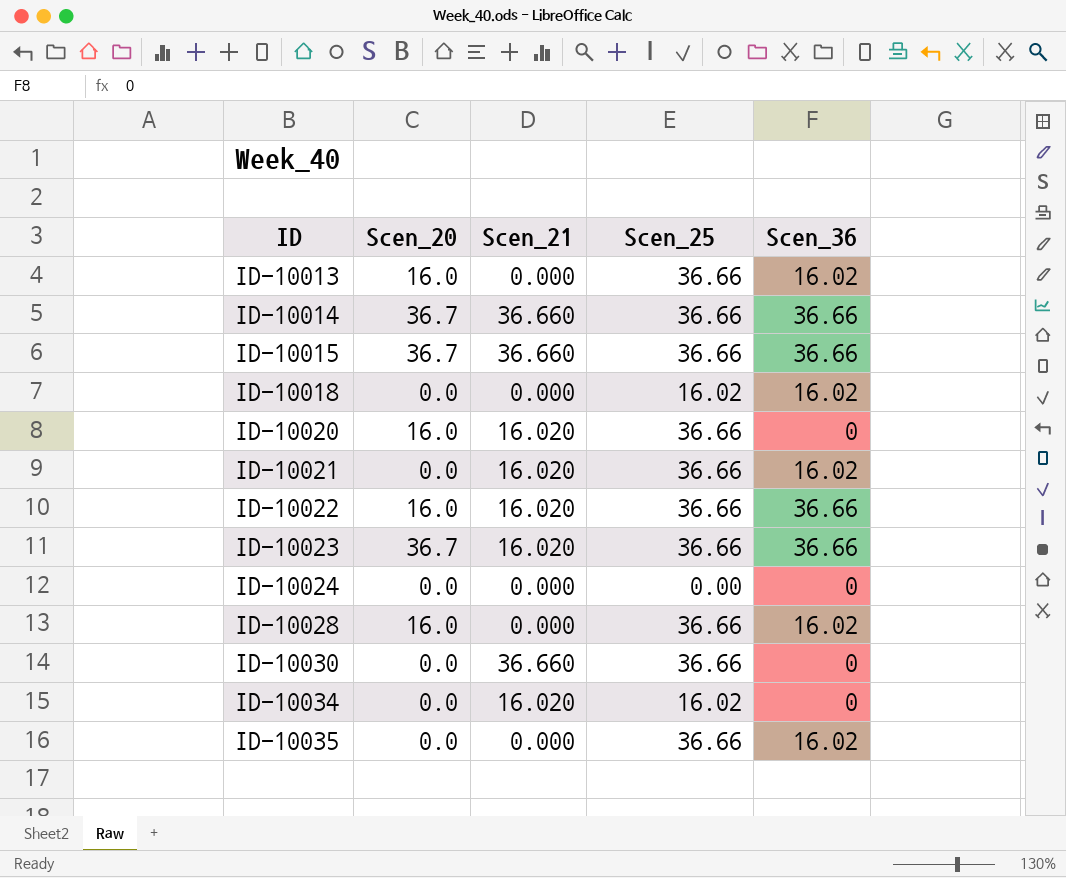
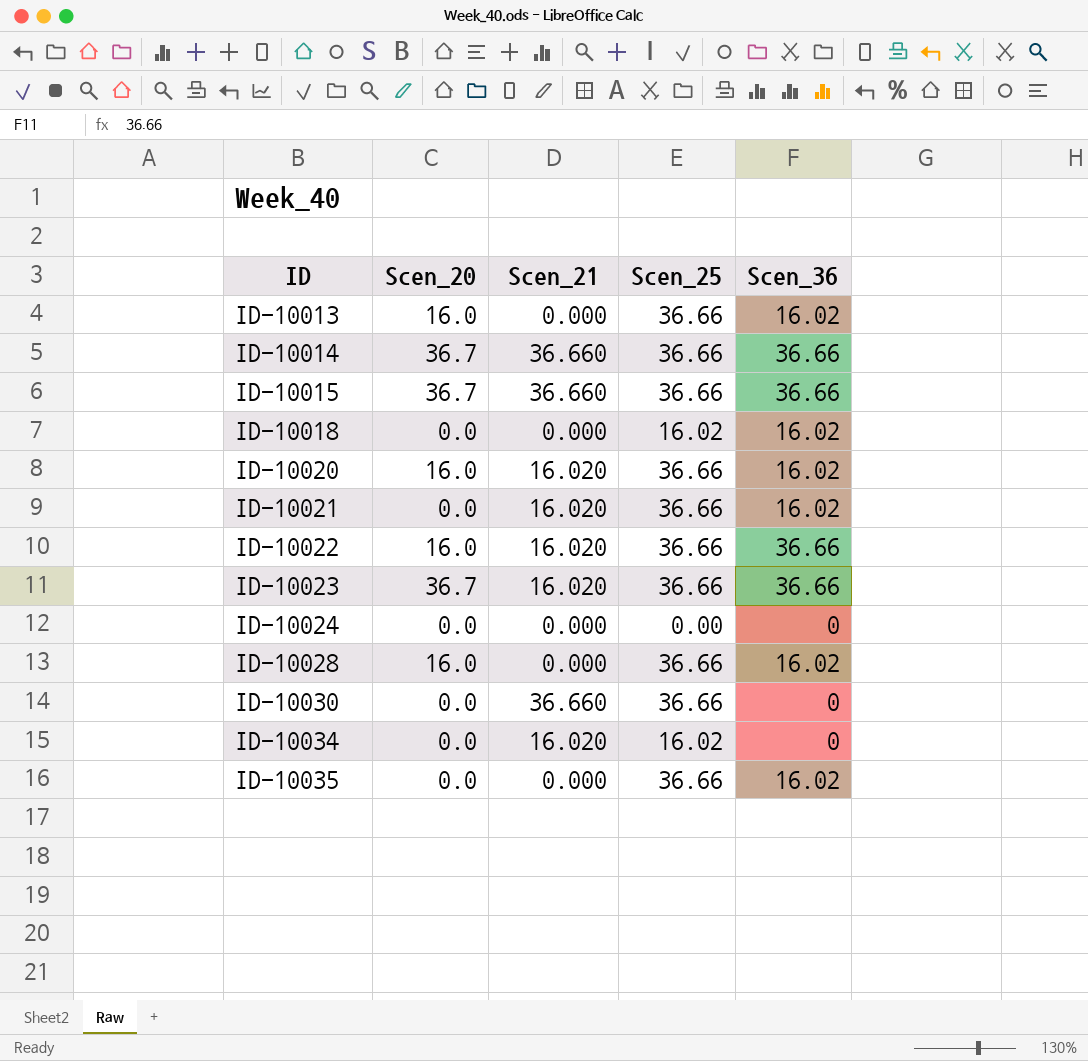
ID-10020 | Scen_36: 0 -> 16.02

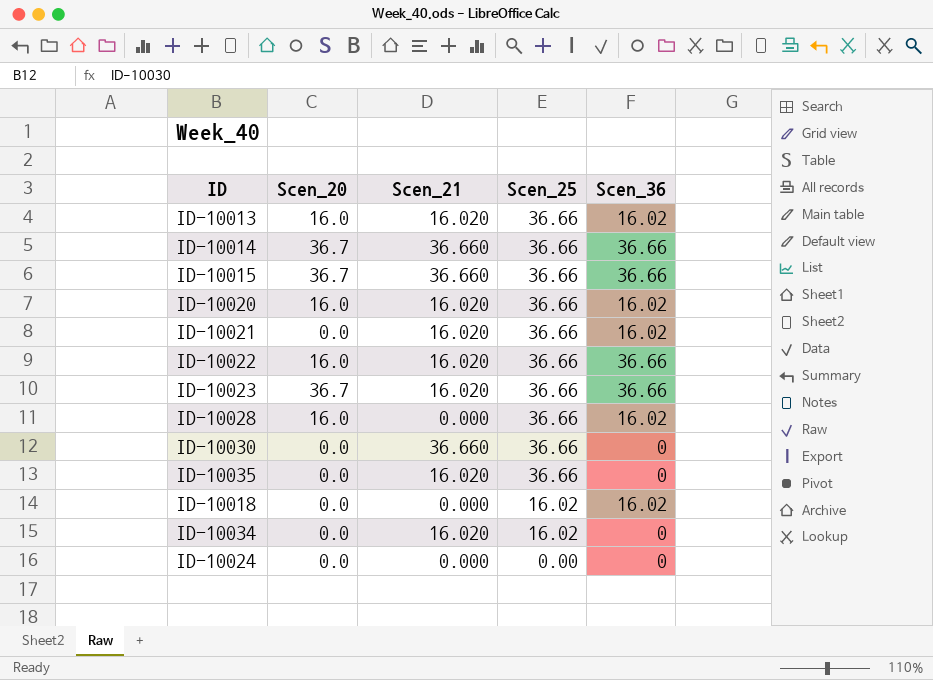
row order: ID ascending -> Scen_25 descending
ID-10013 | Scen_21: 0.000 -> 16.020
ID-10035 | Scen_21: 0.000 -> 16.020
ID-10035 | Scen_36: 16.02 -> 0

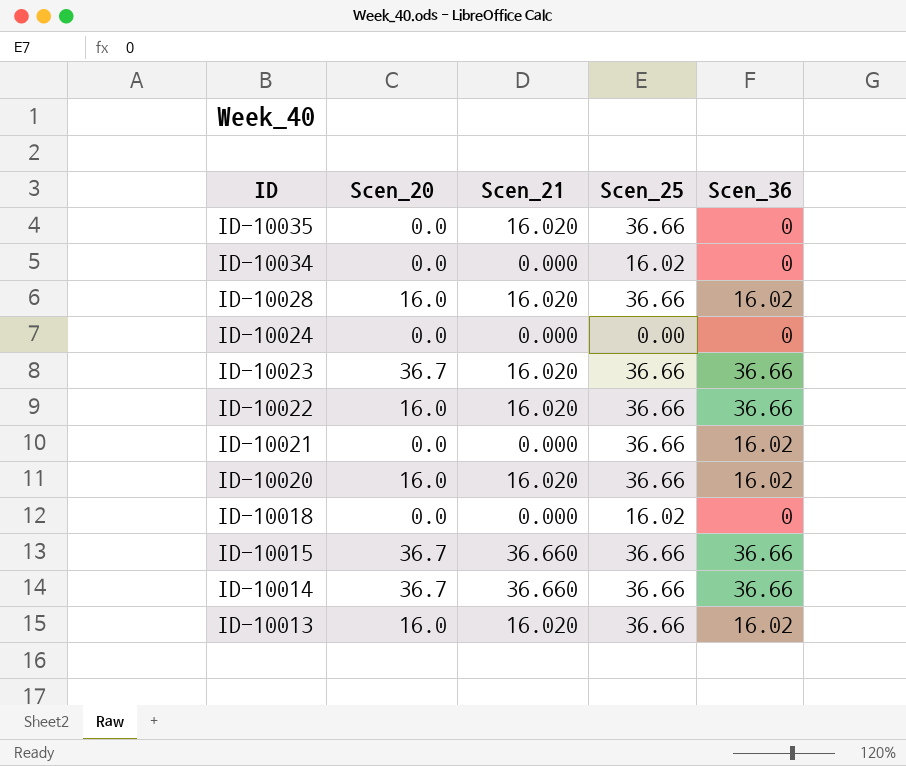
row order: Scen_25 descending -> ID descending
row ID-10030: 0.0 | 36.660 | 36.66 | 0 -> none
ID-10034 | Scen_21: 16.020 -> 0.000
ID-10028 | Scen_21: 0.000 -> 16.020
ID-10021 | Scen_21: 16.020 -> 0.000
ID-10018 | Scen_36: 16.02 -> 0

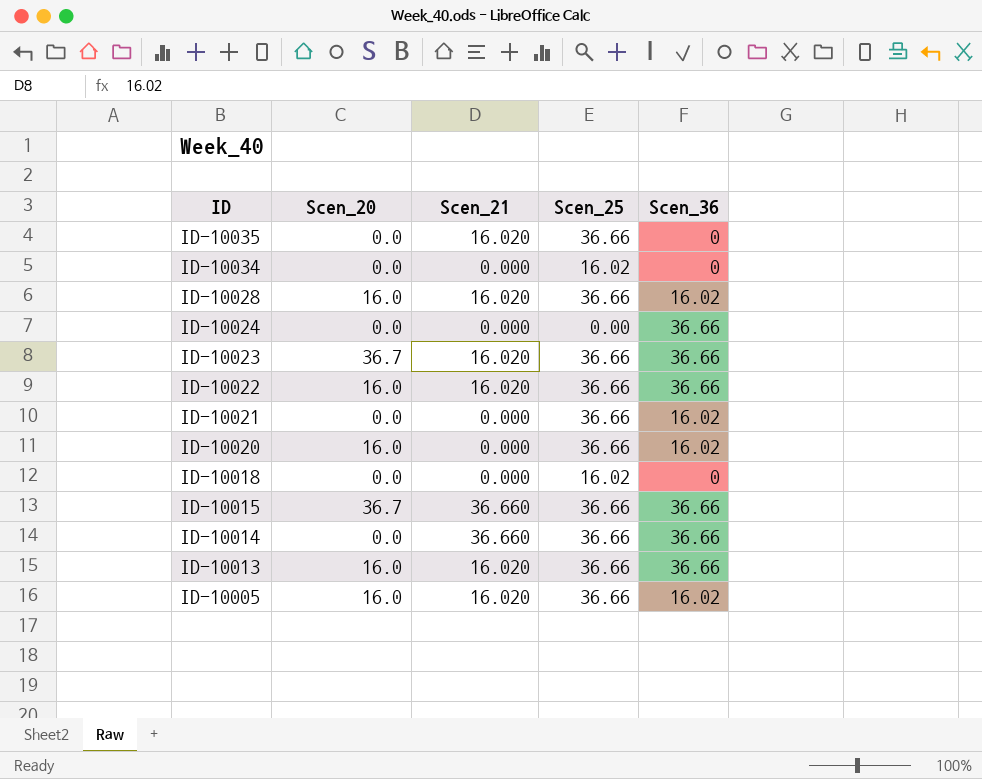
ID-10024 | Scen_36: 0 -> 36.66
ID-10020 | Scen_21: 16.020 -> 0.000
ID-10014 | Scen_20: 36.7 -> 0.0
ID-10013 | Scen_36: 16.02 -> 36.66
row ID-10005: none -> 16.0 | 16.020 | 36.66 | 16.02

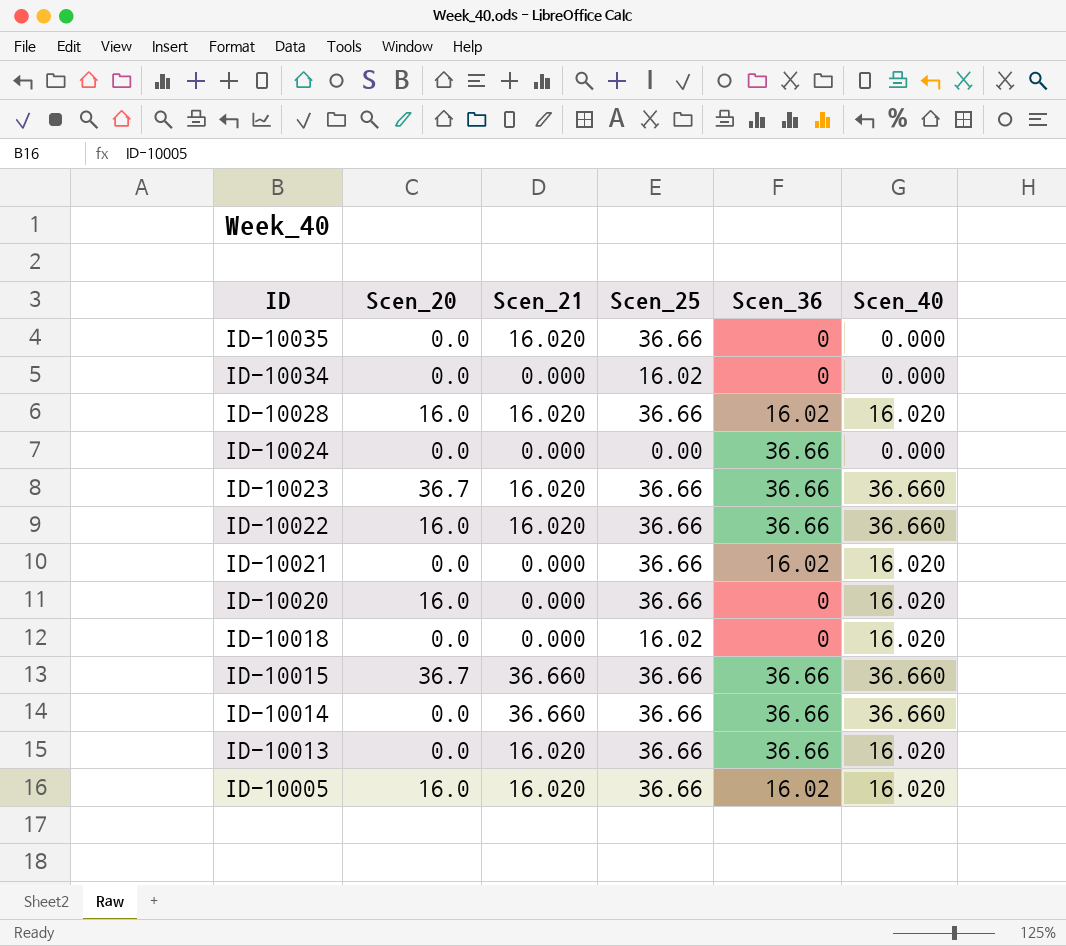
column Scen_40 | position: none -> 6
ID-10020 | Scen_36: 16.02 -> 0
ID-10013 | Scen_20: 16.0 -> 0.0

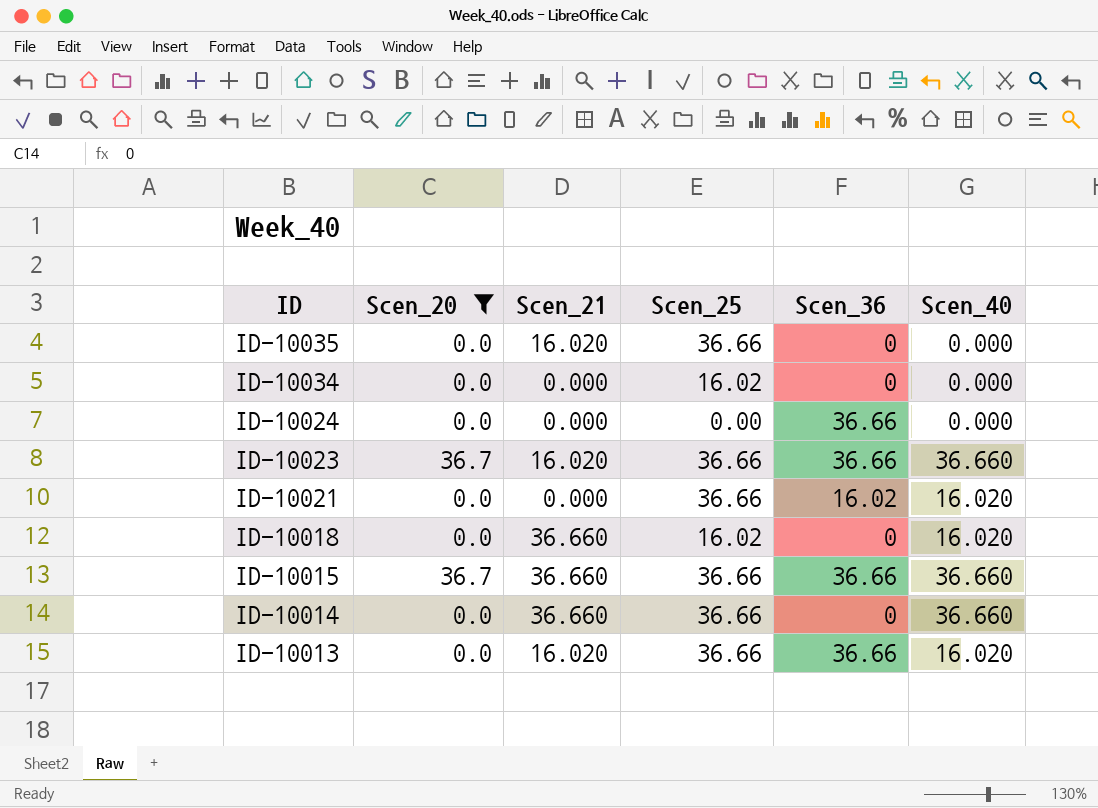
filter: none -> Scen_20 != 16.0
ID-10018 | Scen_21: 0.000 -> 36.660
ID-10014 | Scen_36: 36.66 -> 0

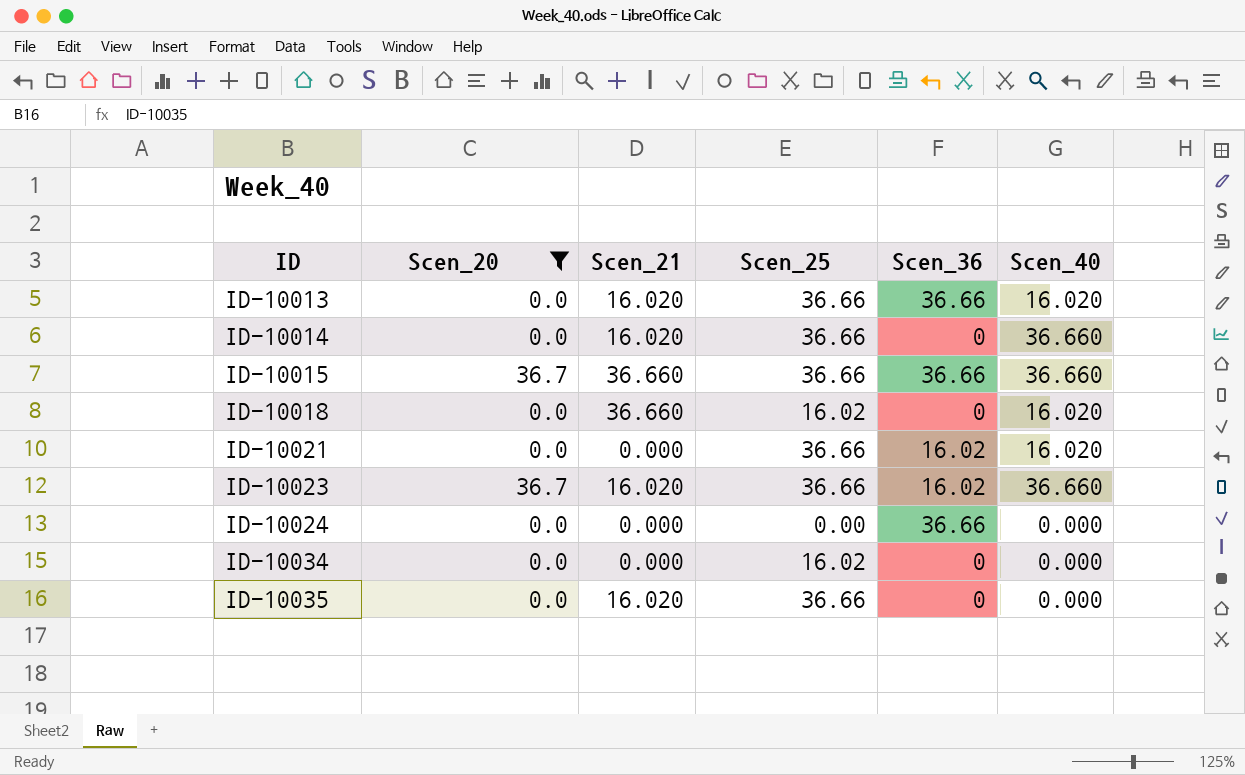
row order: ID descending -> ID ascending
ID-10014 | Scen_21: 36.660 -> 16.020
ID-10023 | Scen_36: 36.66 -> 16.02

